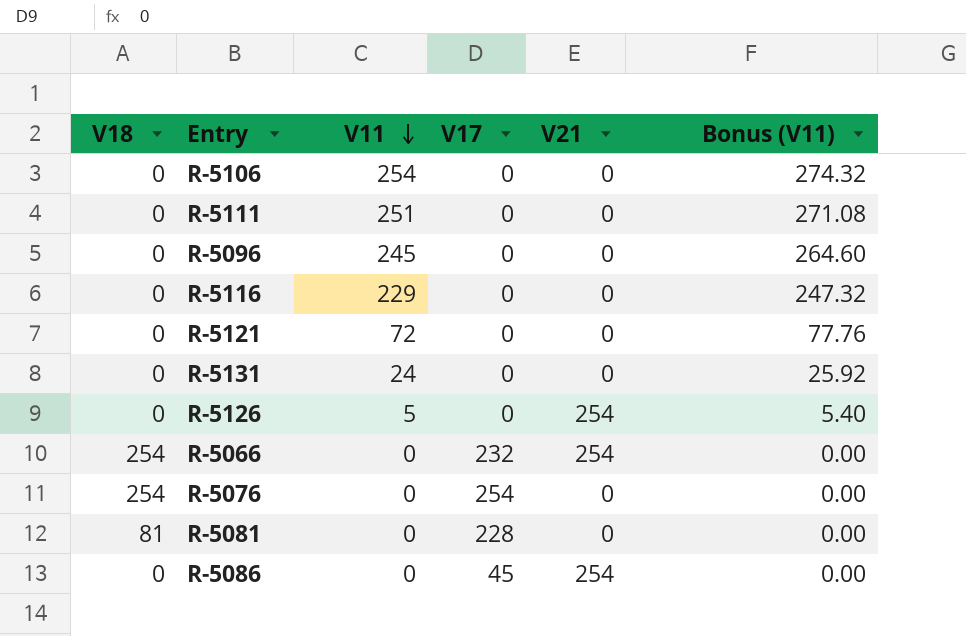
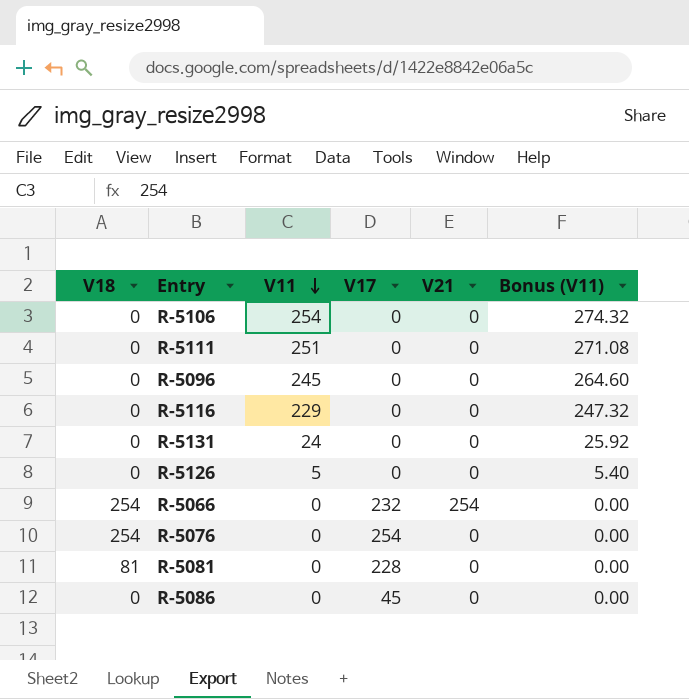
row R-5121: 0 | 72 | 0 | 0 | 77.76 -> none
R-5126 | V21: 254 -> 0
R-5086 | V21: 254 -> 0

